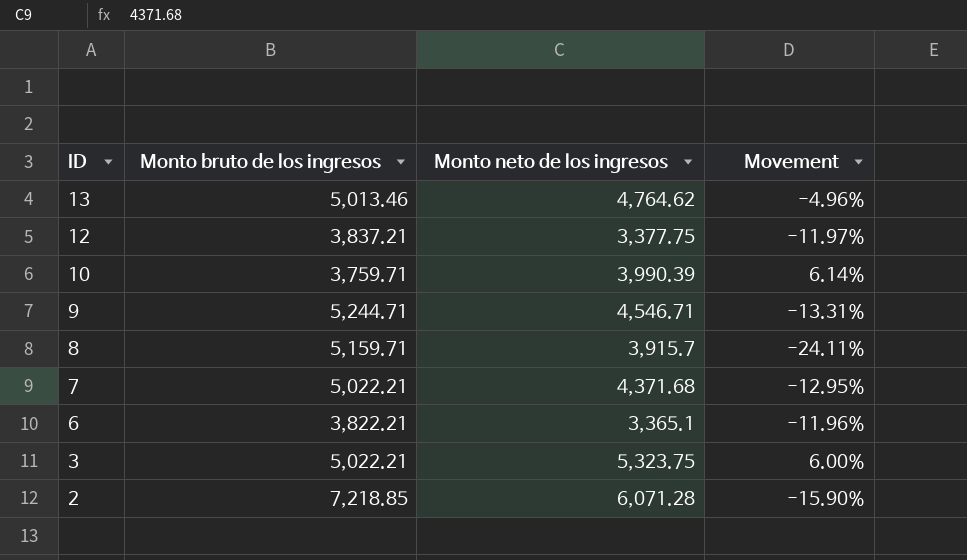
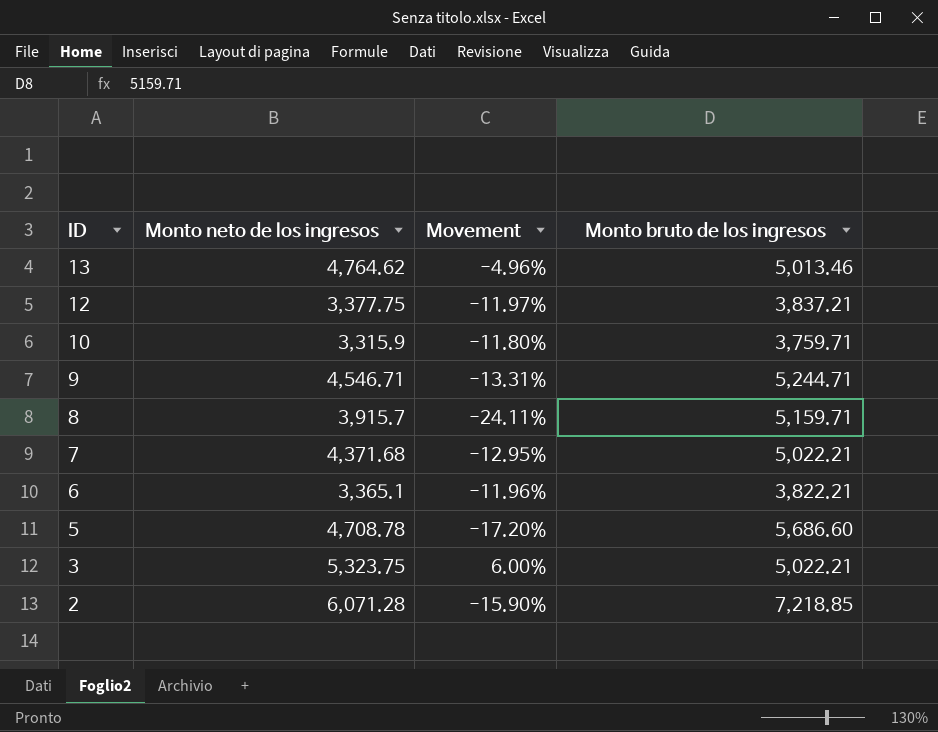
column Monto bruto de los ingresos | position: 2 -> 4
10 | Monto neto de los ingresos: 3,990.39 -> 3,315.9
10 | Movement: 6.14% -> -11.80%
row 5: none -> 4,708.78 | -17.20% | 5,686.60

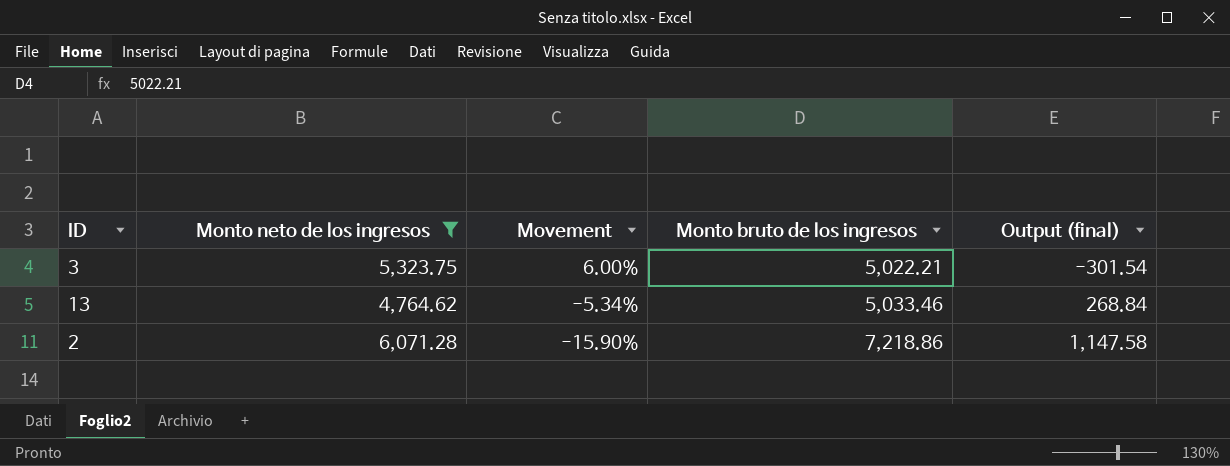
filter: none -> Monto neto de los ingresos >= 4,764.62
row order: ID descending -> Movement descending
column Output (final) | formula: none -> [Monto bruto de los ingresos] - [Monto neto de los ingresos]
13 | Movement: -4.96% -> -5.34%
13 | Monto bruto de los ingresos: 5,013.46 -> 5,033.46
2 | Monto bruto de los ingresos: 7,218.85 -> 7,218.86

